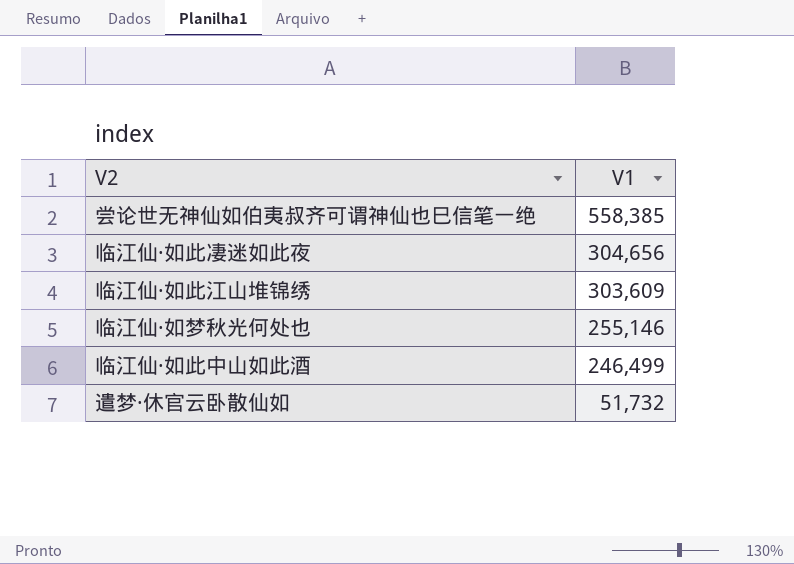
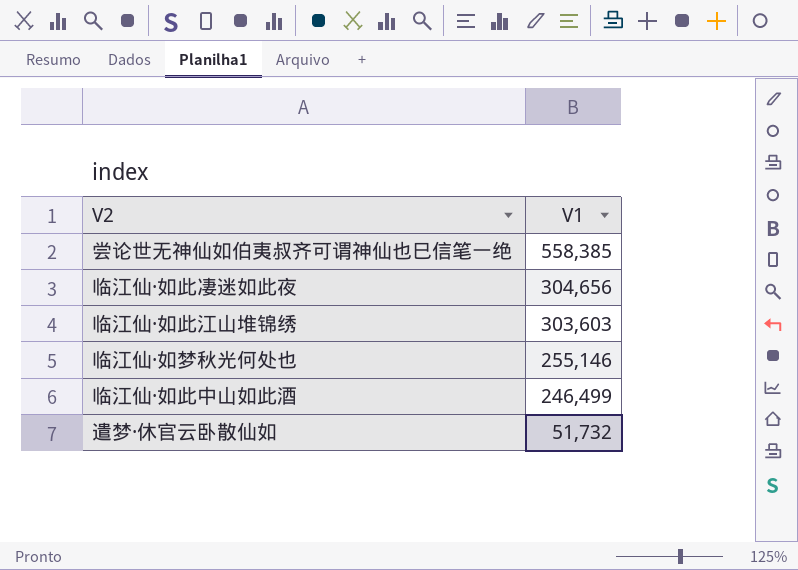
临江仙·如此江山堆锦绣 | V1: 303,609 -> 303,603

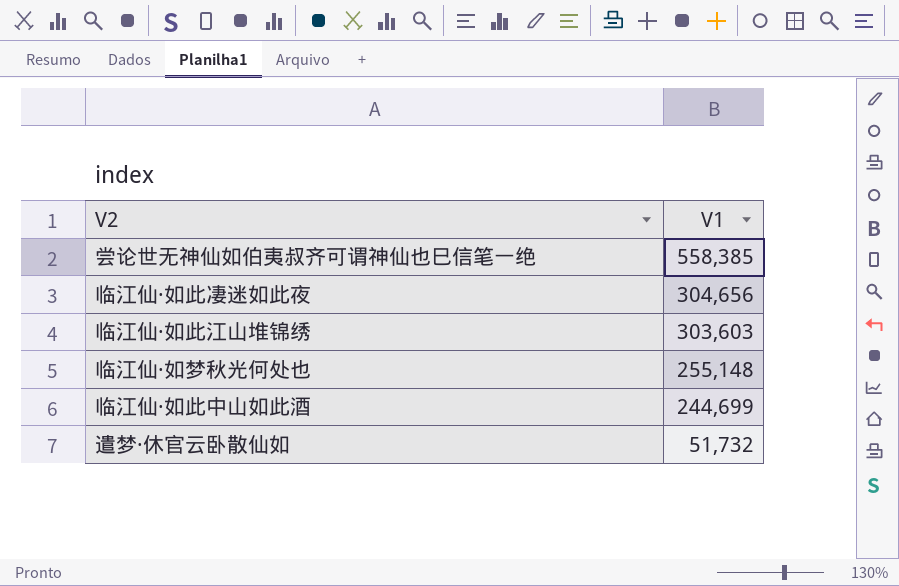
临江仙·如梦秋光何处也 | V1: 255,146 -> 255,148
临江仙·如此中山如此酒 | V1: 246,499 -> 244,699

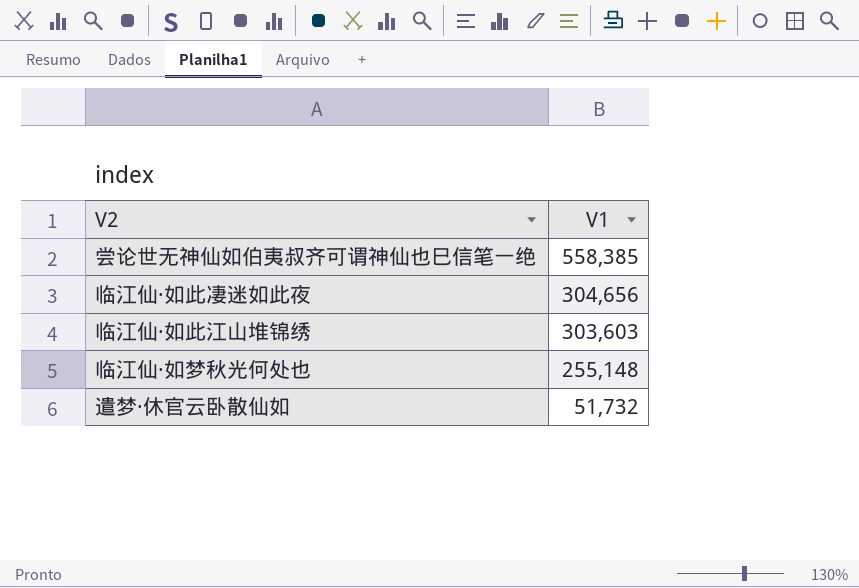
row 临江仙·如此中山如此酒: 244,699 -> none

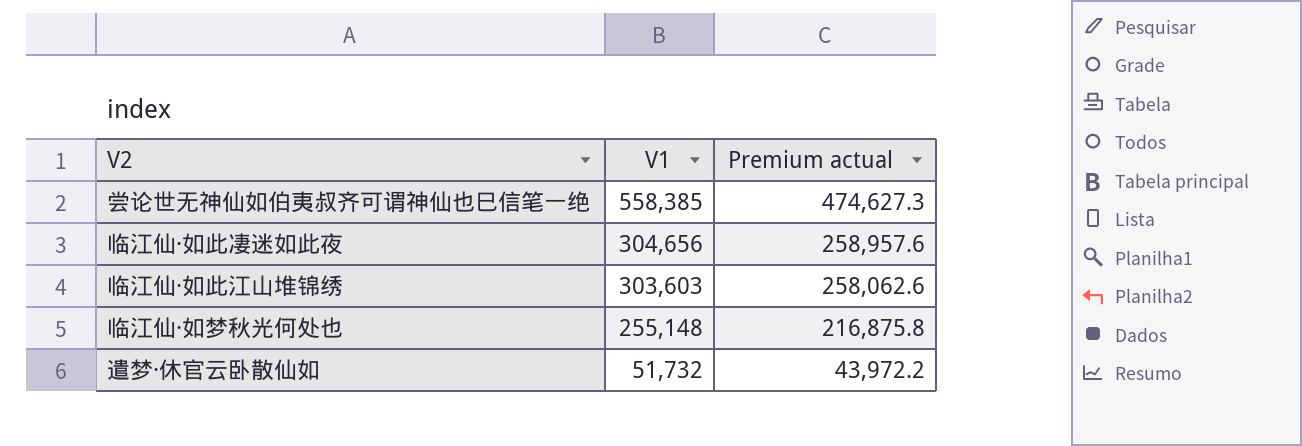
column Premium actual | formula: none -> [V1] * 0.85

